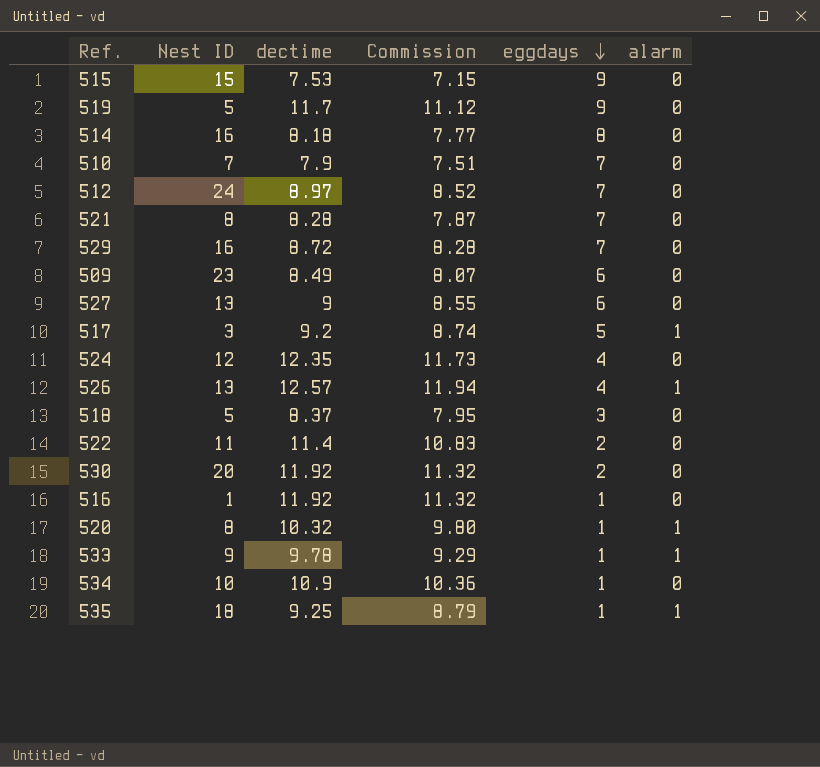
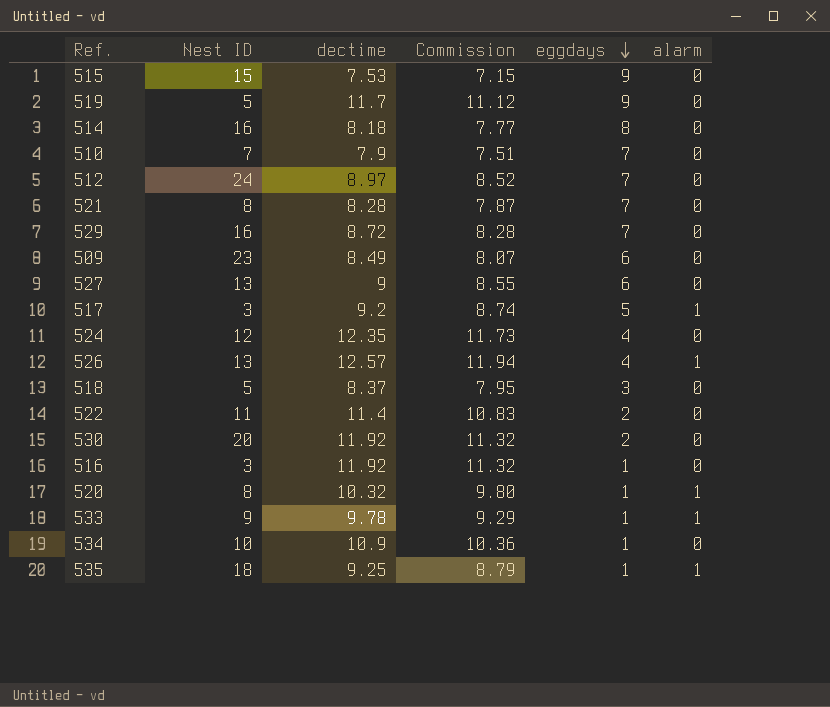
516 | Nest ID: 1 -> 3

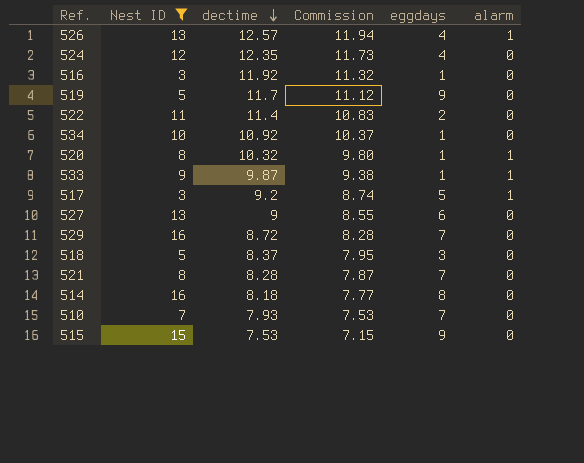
filter: none -> Nest ID <= 16
row order: eggdays descending -> dectime descending
534 | dectime: 10.9 -> 10.92
534 | Commission: 10.36 -> 10.37
533 | dectime: 9.78 -> 9.87
533 | Commission: 9.29 -> 9.38
510 | dectime: 7.9 -> 7.93
510 | Commission: 7.51 -> 7.53

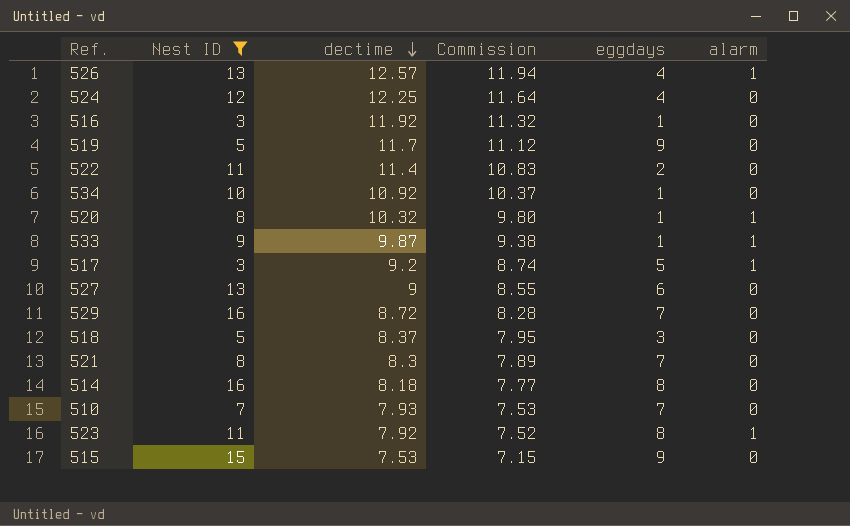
524 | dectime: 12.35 -> 12.25
524 | Commission: 11.73 -> 11.64
521 | dectime: 8.28 -> 8.3
521 | Commission: 7.87 -> 7.89
row 523: none -> 11 | 7.92 | 7.52 | 8 | 1

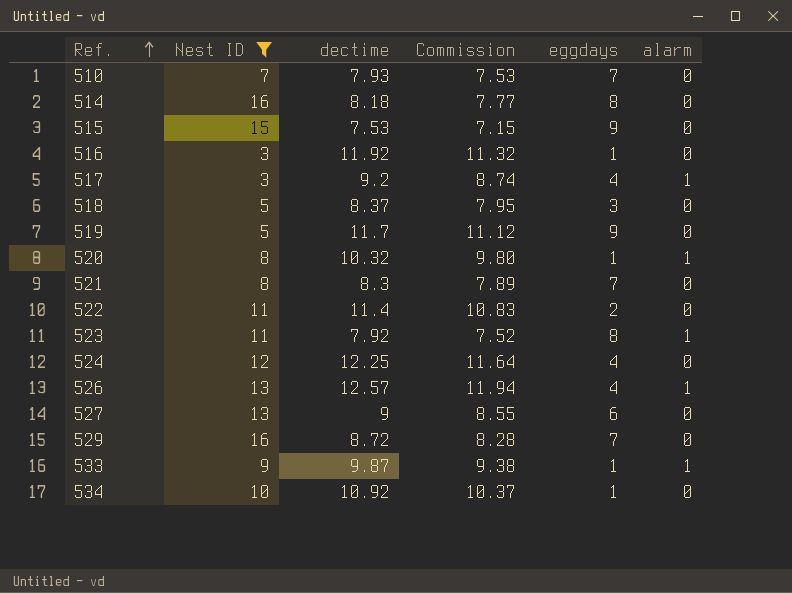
row order: dectime descending -> Ref. ascending
517 | eggdays: 5 -> 4

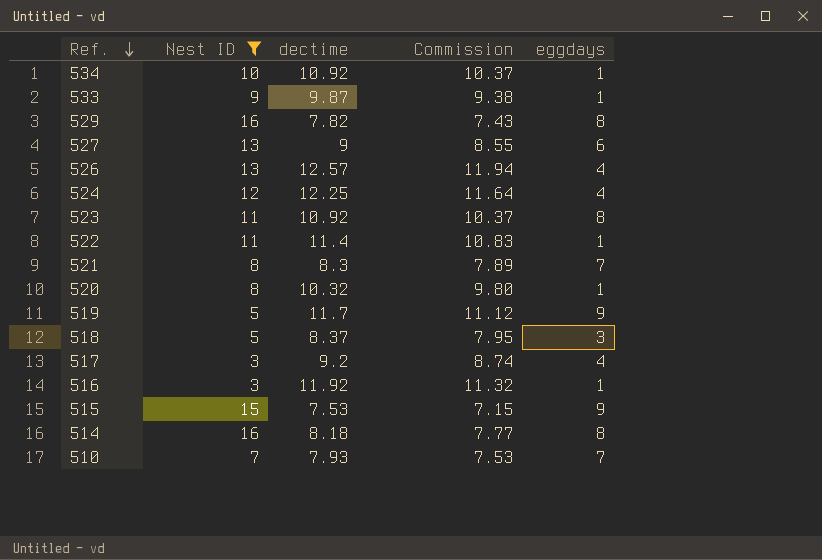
row order: Ref. ascending -> Ref. descending
column alarm | position: 6 -> none
529 | dectime: 8.72 -> 7.82
529 | Commission: 8.28 -> 7.43
529 | eggdays: 7 -> 8
523 | dectime: 7.92 -> 10.92
523 | Commission: 7.52 -> 10.37
522 | eggdays: 2 -> 1

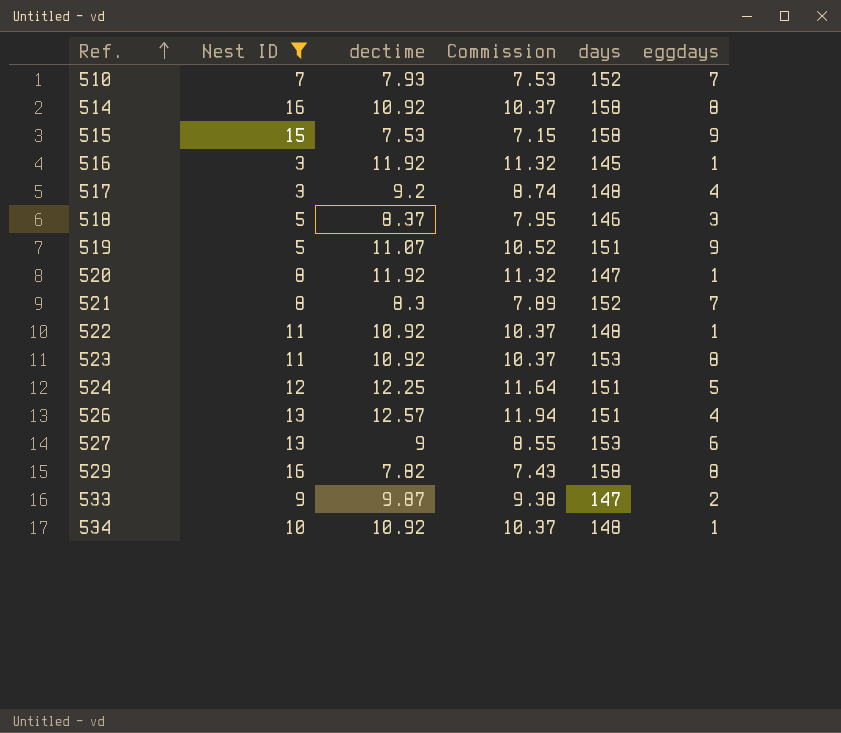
row order: Ref. descending -> Ref. ascending
column days | position: none -> 5
514 | dectime: 8.18 -> 10.92
514 | Commission: 7.77 -> 10.37
519 | dectime: 11.7 -> 11.07
519 | Commission: 11.12 -> 10.52
520 | dectime: 10.32 -> 11.92
520 | Commission: 9.80 -> 11.32
522 | dectime: 11.4 -> 10.92
522 | Commission: 10.83 -> 10.37
524 | eggdays: 4 -> 5
533 | eggdays: 1 -> 2

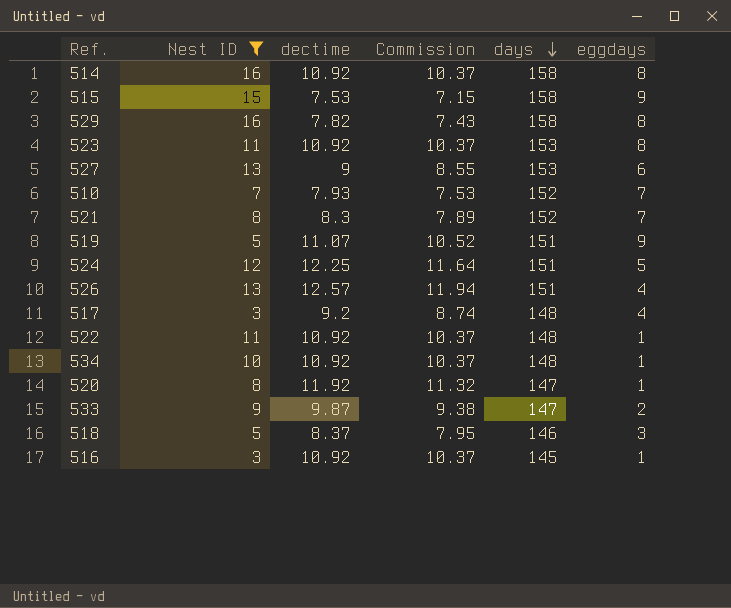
row order: Ref. ascending -> days descending
516 | dectime: 11.92 -> 10.92
516 | Commission: 11.32 -> 10.37

